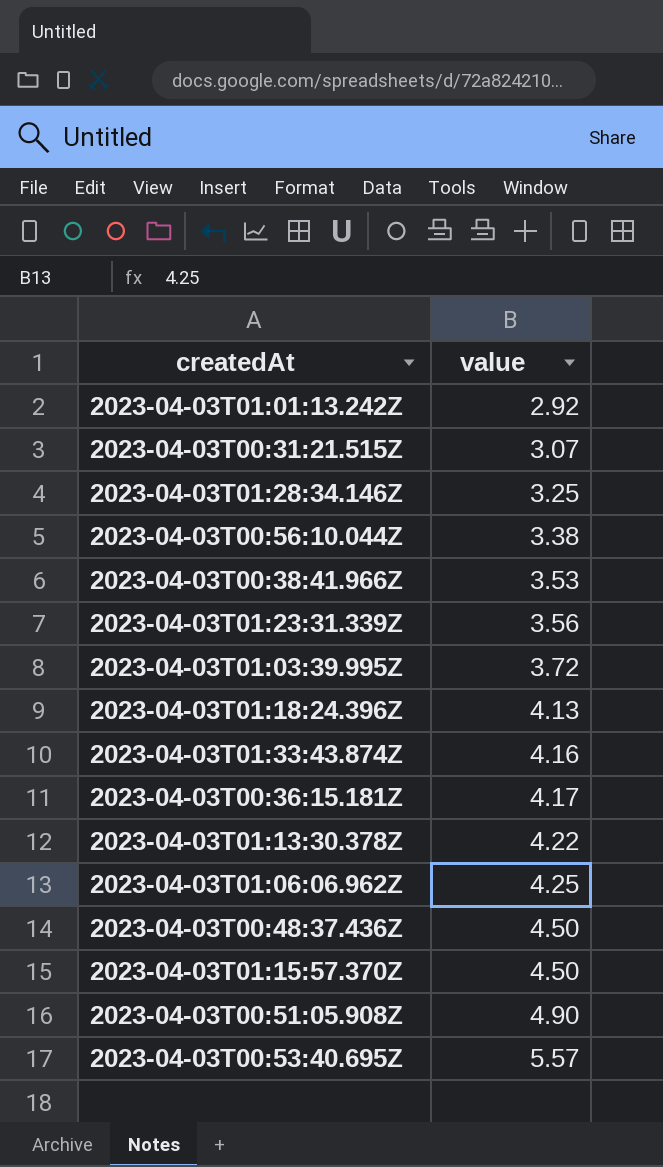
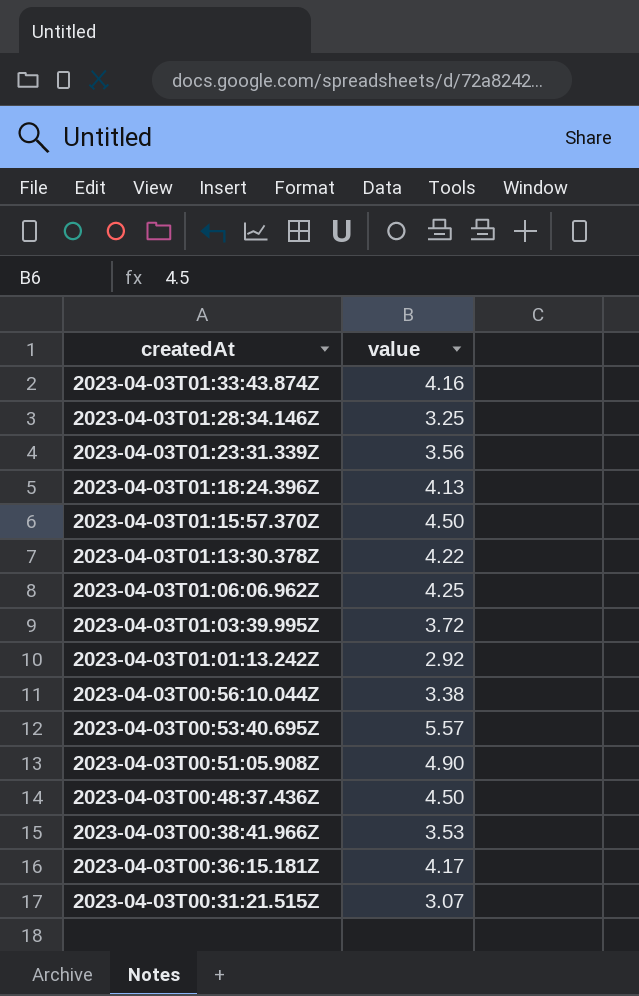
row order: value ascending -> createdAt descending

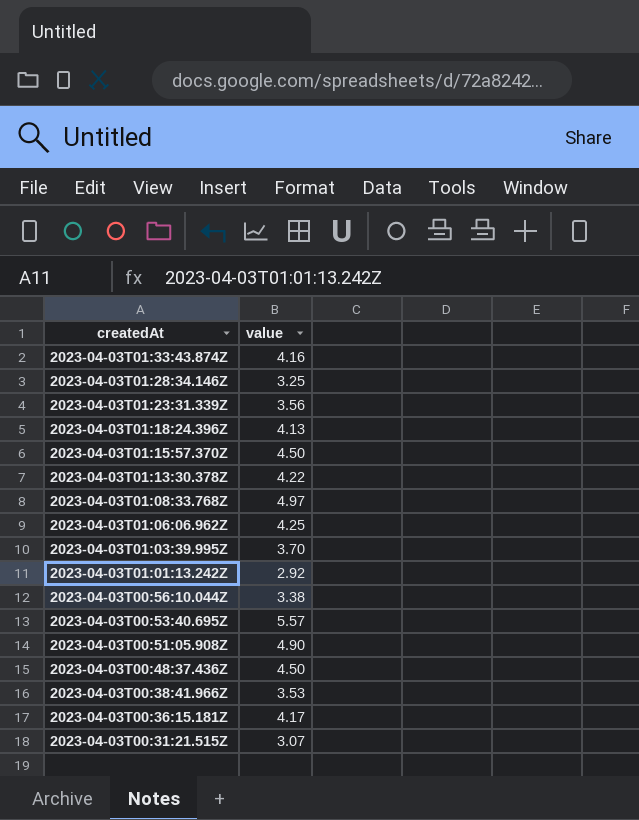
row 2023-04-03T01:08:33.768Z: none -> 4.97
2023-04-03T01:03:39.995Z | value: 3.72 -> 3.70

